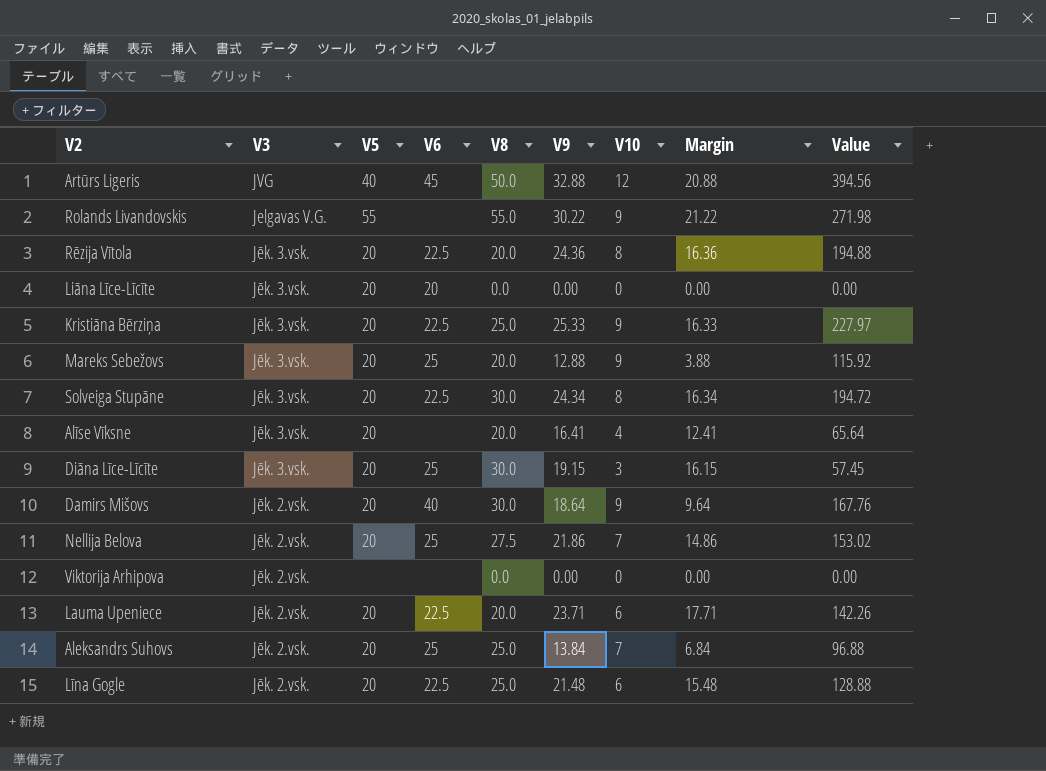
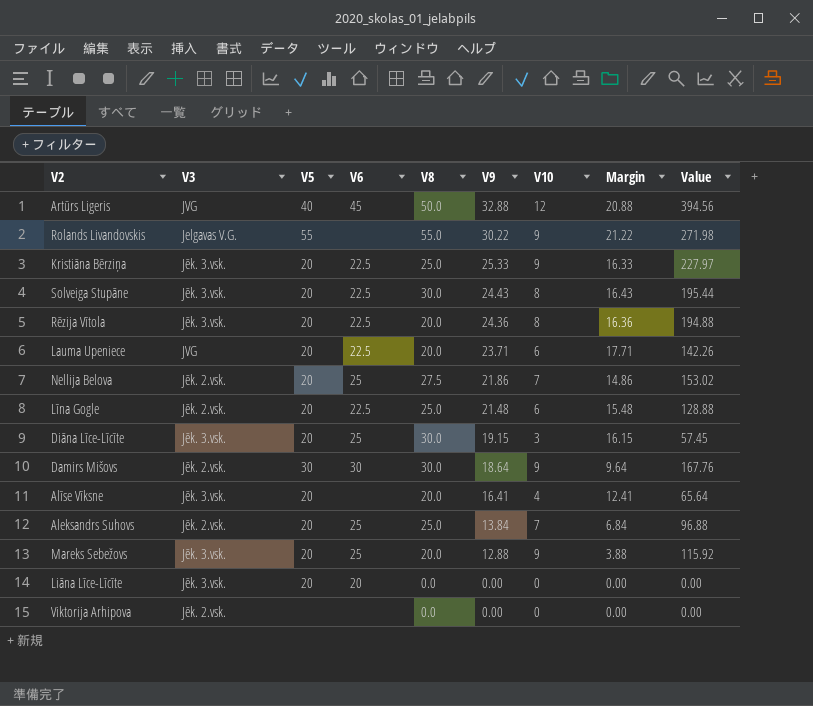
row order: V3 descending -> V9 descending
Solveiga Stupāne | V9: 24.34 -> 24.43
Solveiga Stupāne | Margin: 16.34 -> 16.43
Solveiga Stupāne | Value: 194.72 -> 195.44
Lauma Upeniece | V3: Jēk. 2.vsk. -> JVG
Damirs Mišovs | V5: 20 -> 30
Damirs Mišovs | V6: 40 -> 30

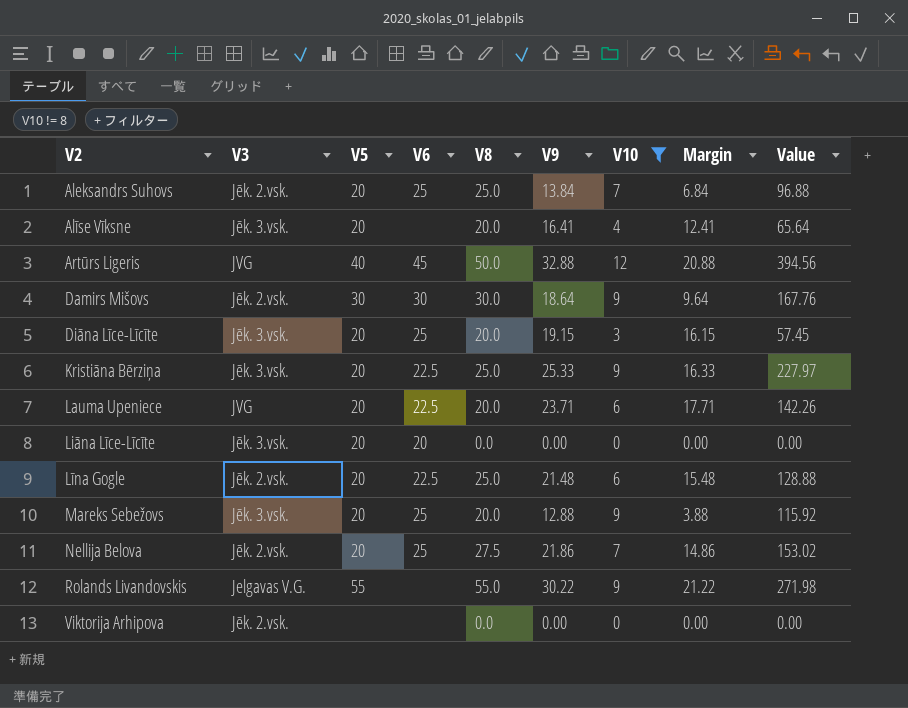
filter: none -> V10 != 8
row order: V9 descending -> V2 ascending
Diāna Līce-Līcīte | V8: 30.0 -> 20.0

